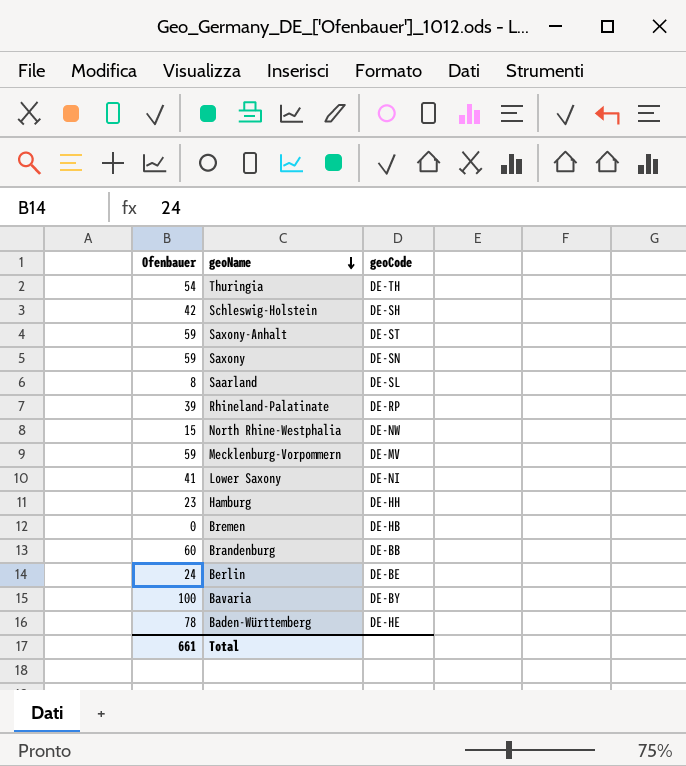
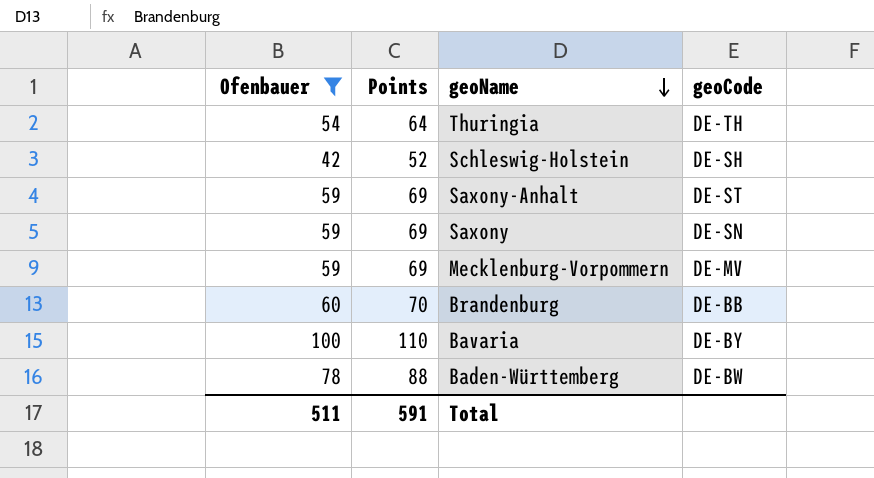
filter: none -> Ofenbauer >= 42
column Points | formula: none -> [Ofenbauer] + 10
Baden-Württemberg | geoCode: DE-HE -> DE-BW
Total | Ofenbauer: 661 -> 511

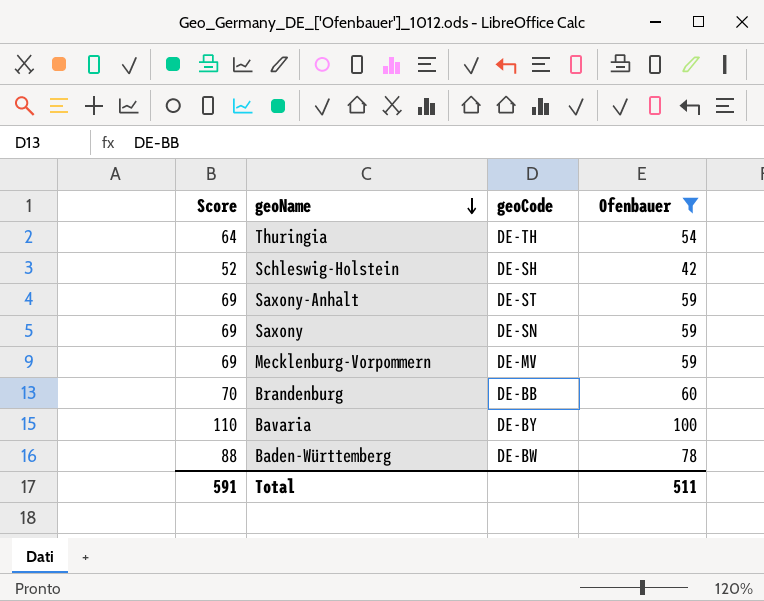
column name: Points -> Score
column Ofenbauer | position: 1 -> 4

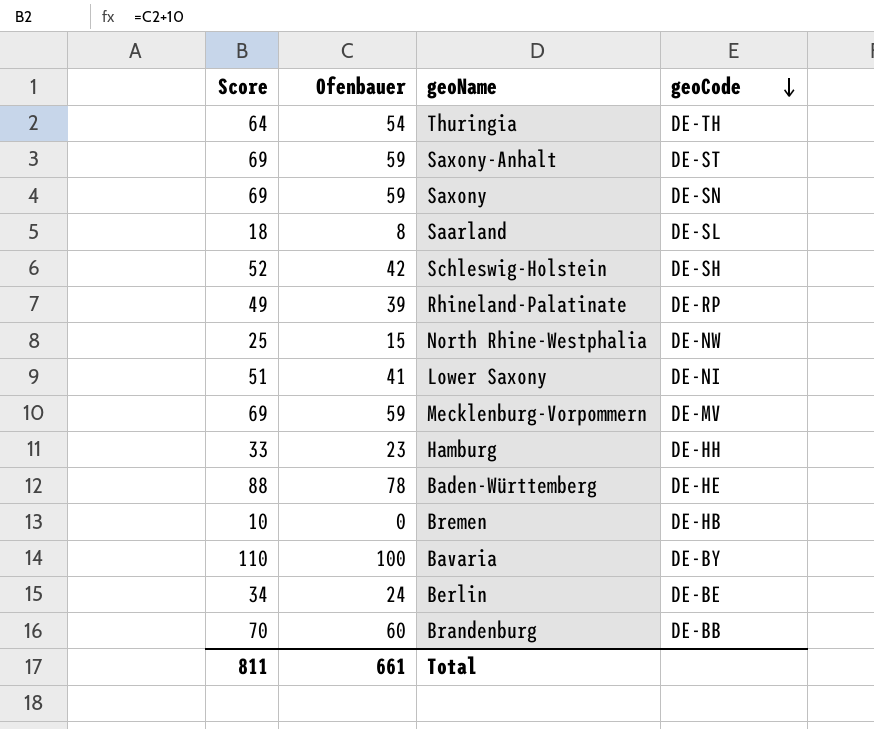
filter: Ofenbauer >= 42 -> none
row order: geoName descending -> geoCode descending
column Ofenbauer | position: 4 -> 2
Baden-Württemberg | geoCode: DE-BW -> DE-HE
Total | Score: 591 -> 811
Total | Ofenbauer: 511 -> 661

